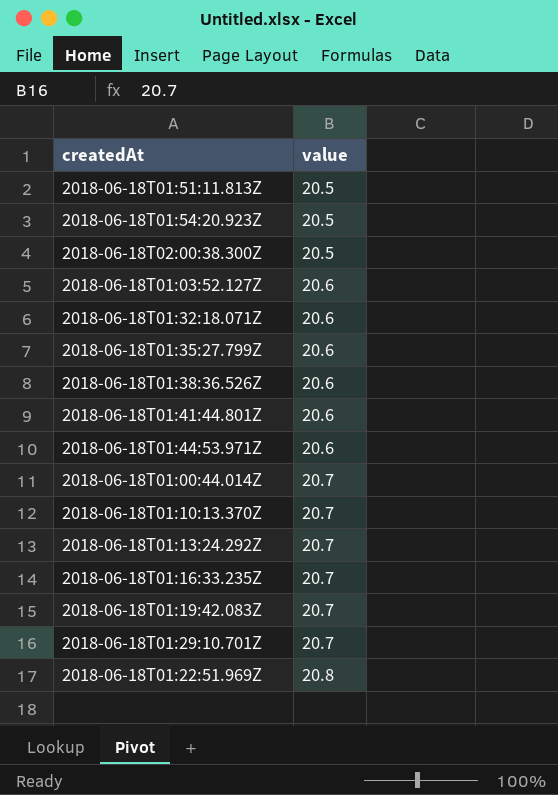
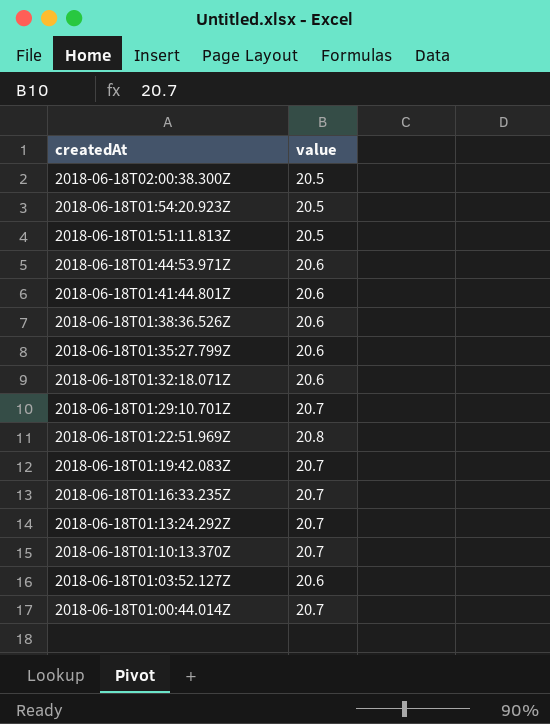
row order: value ascending -> createdAt descending

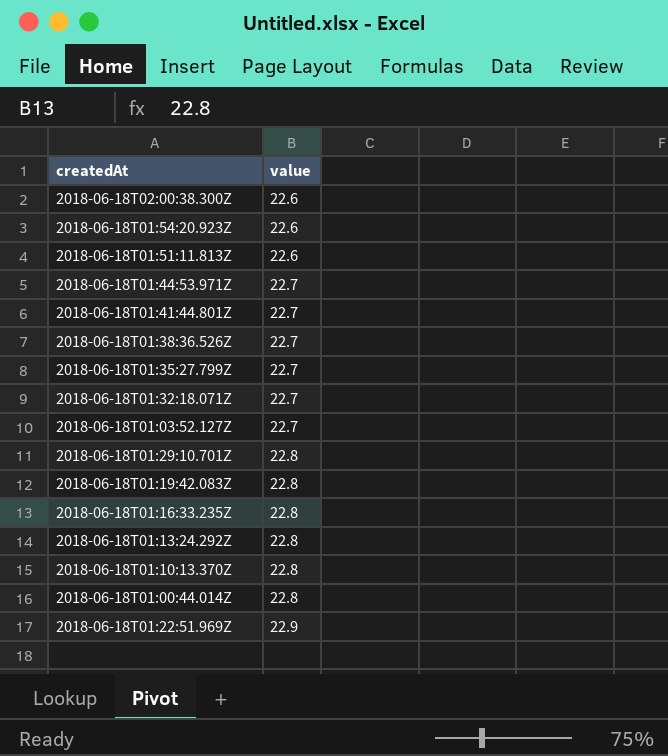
row order: createdAt descending -> value ascending
2018-06-18T02:00:38.300Z | value: 20.5 -> 22.6
2018-06-18T01:54:20.923Z | value: 20.5 -> 22.6
2018-06-18T01:51:11.813Z | value: 20.5 -> 22.6
2018-06-18T01:44:53.971Z | value: 20.6 -> 22.7
2018-06-18T01:41:44.801Z | value: 20.6 -> 22.7
2018-06-18T01:38:36.526Z | value: 20.6 -> 22.7
2018-06-18T01:35:27.799Z | value: 20.6 -> 22.7
2018-06-18T01:32:18.071Z | value: 20.6 -> 22.7
2018-06-18T01:03:52.127Z | value: 20.6 -> 22.7
2018-06-18T01:29:10.701Z | value: 20.7 -> 22.8
2018-06-18T01:19:42.083Z | value: 20.7 -> 22.8
2018-06-18T01:16:33.235Z | value: 20.7 -> 22.8
2018-06-18T01:13:24.292Z | value: 20.7 -> 22.8
2018-06-18T01:10:13.370Z | value: 20.7 -> 22.8
2018-06-18T01:00:44.014Z | value: 20.7 -> 22.8
2018-06-18T01:22:51.969Z | value: 20.8 -> 22.9

